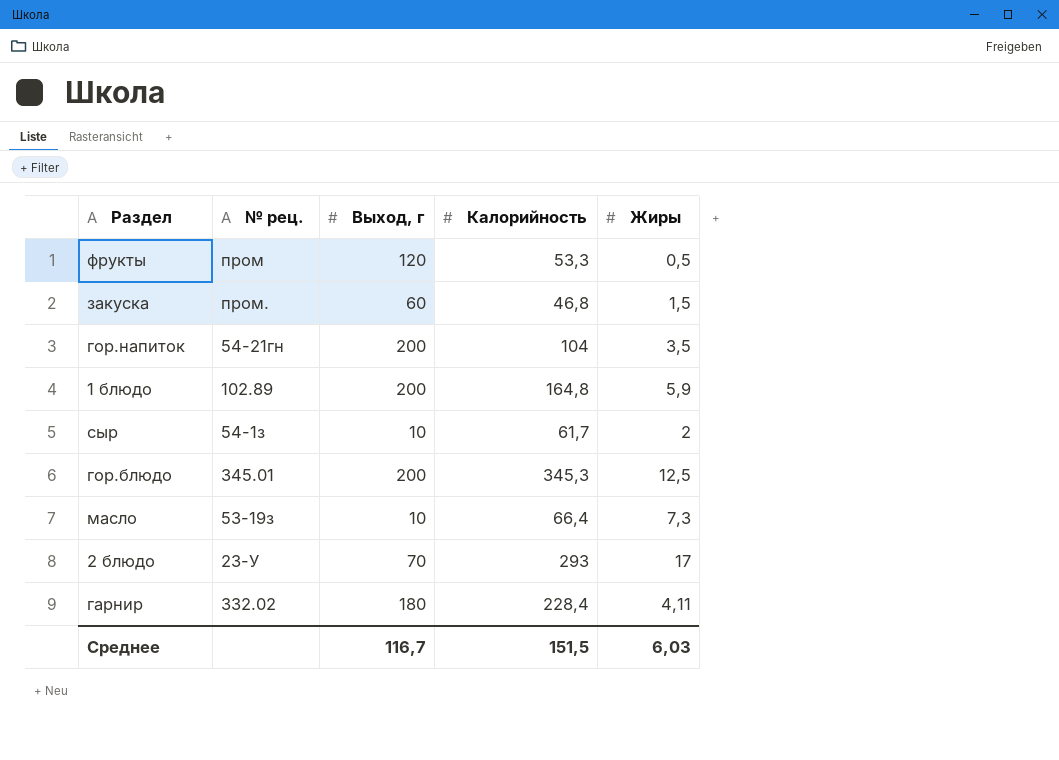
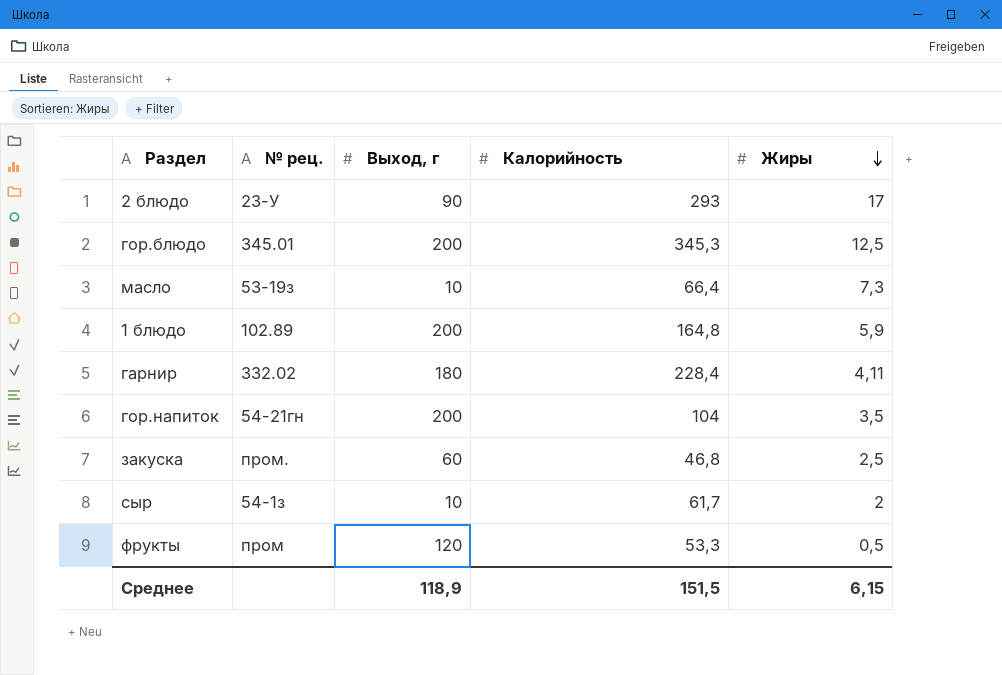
row order: none -> Жиры descending
2 блюдо | Выход, г: 70 -> 90
закуска | Жиры: 1,5 -> 2,5
Среднее | Выход, г: 116,7 -> 118,9
Среднее | Жиры: 6,03 -> 6,15

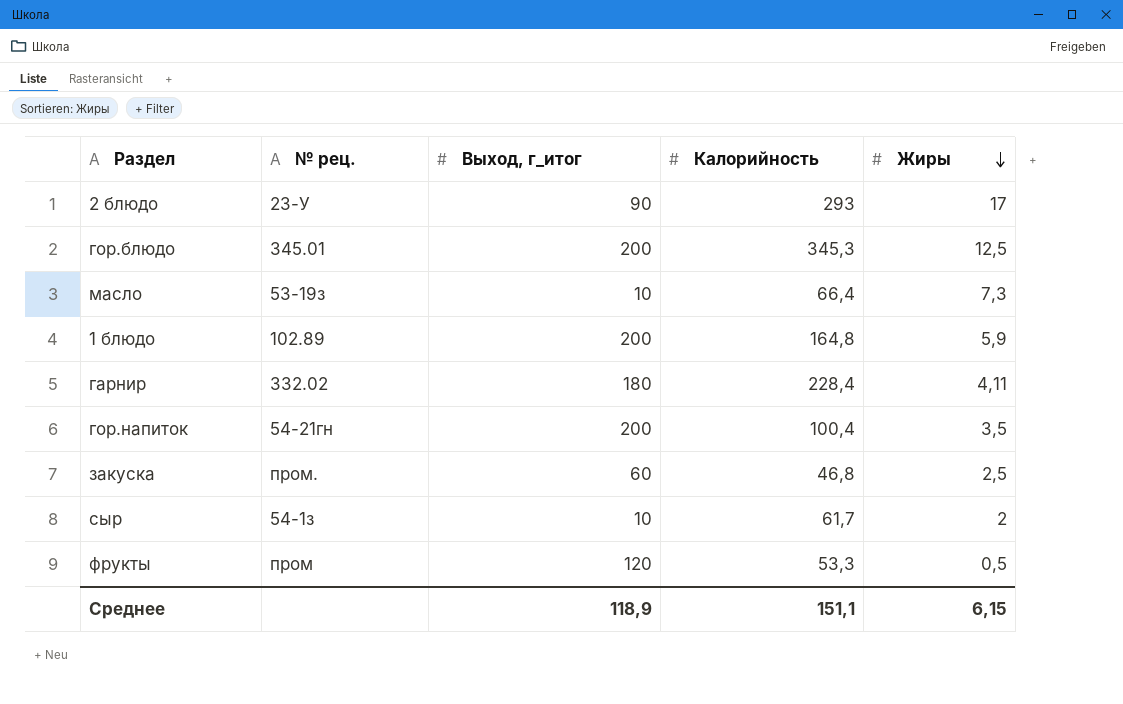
column name: Выход, г -> Выход, г_итог
гор.напиток | Калорийность: 104 -> 100,4
Среднее | Калорийность: 151,5 -> 151,1

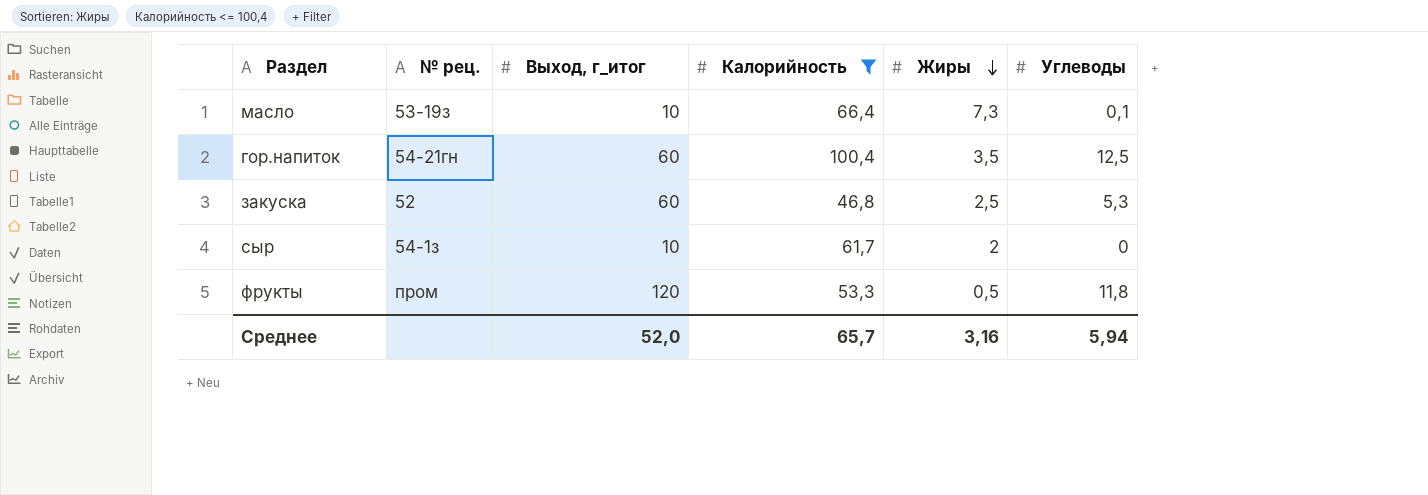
filter: none -> Калорийность <= 100,4
column Углеводы | position: none -> 6
гор.напиток | Выход, г_итог: 200 -> 60
закуска | № рец.: пром. -> 52
Среднее | Выход, г_итог: 118,9 -> 52,0
Среднее | Калорийность: 151,1 -> 65,7
Среднее | Жиры: 6,15 -> 3,16

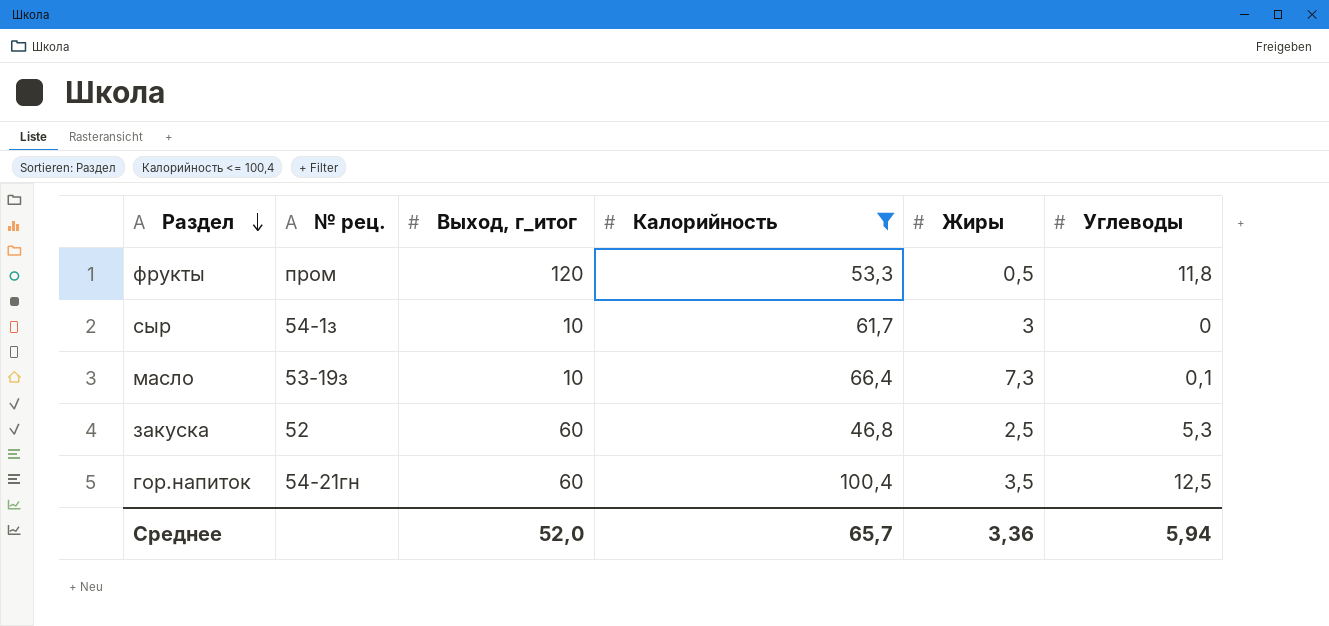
row order: Жиры descending -> Раздел descending
сыр | Жиры: 2 -> 3
Среднее | Жиры: 3,16 -> 3,36

